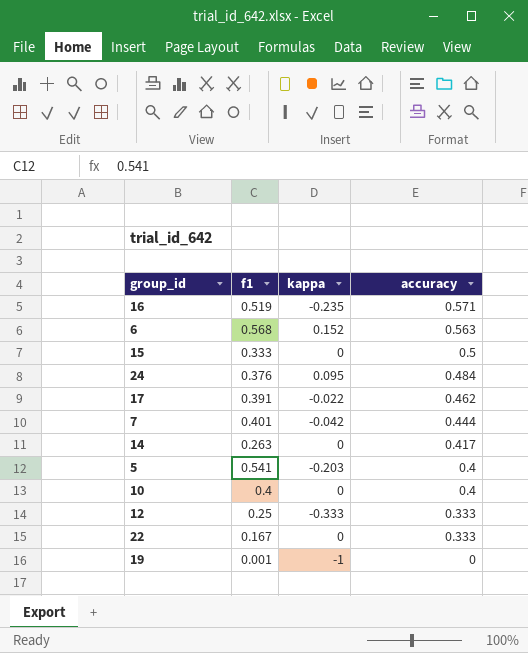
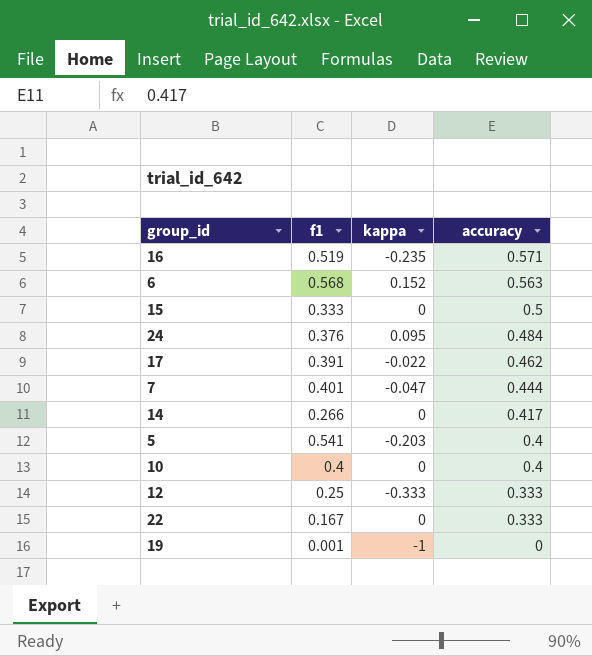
7 | kappa: -0.042 -> -0.047
14 | f1: 0.263 -> 0.266

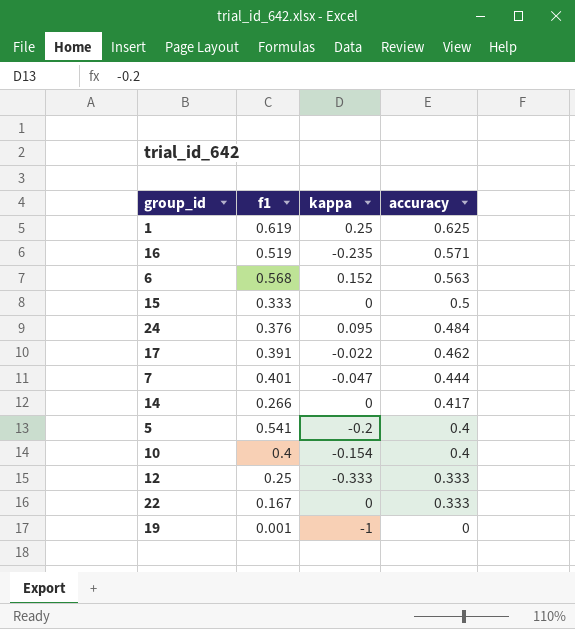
row 1: none -> 0.619 | 0.25 | 0.625
5 | kappa: -0.203 -> -0.2
10 | kappa: 0 -> -0.154

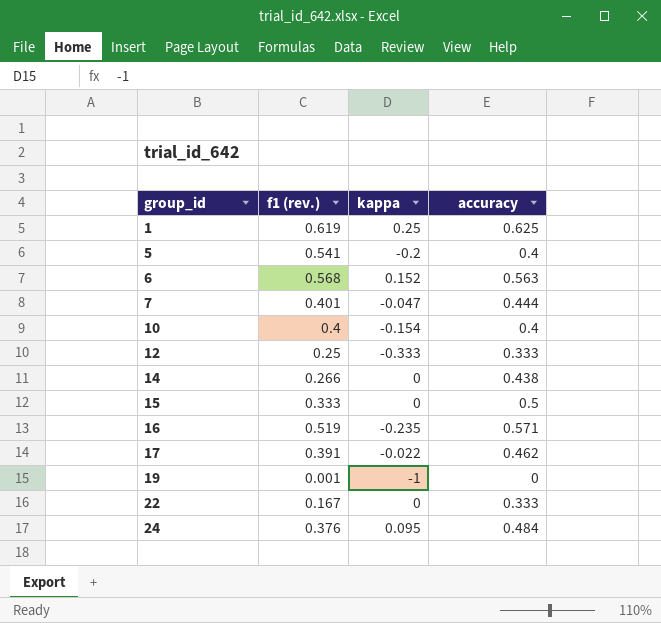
row order: accuracy descending -> group_id ascending
column name: f1 -> f1 (rev.)
14 | accuracy: 0.417 -> 0.438

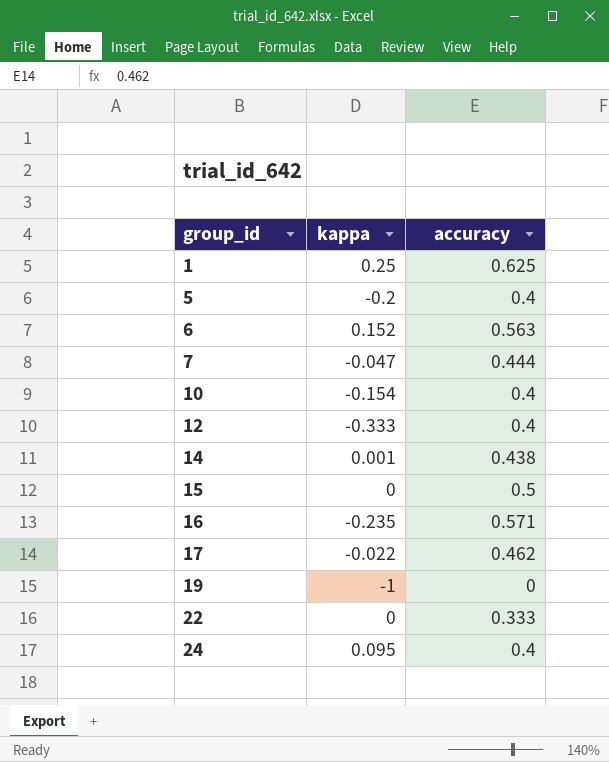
column f1 (rev.) | position: 2 -> none
12 | accuracy: 0.333 -> 0.4
14 | kappa: 0 -> 0.001
24 | accuracy: 0.484 -> 0.4

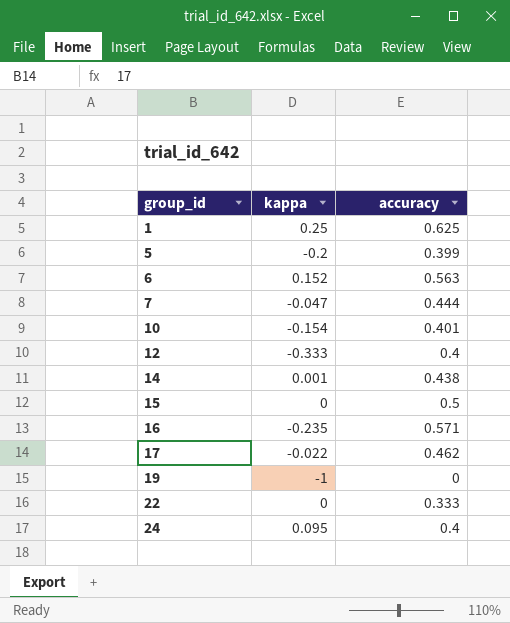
5 | accuracy: 0.4 -> 0.399
10 | accuracy: 0.4 -> 0.401

